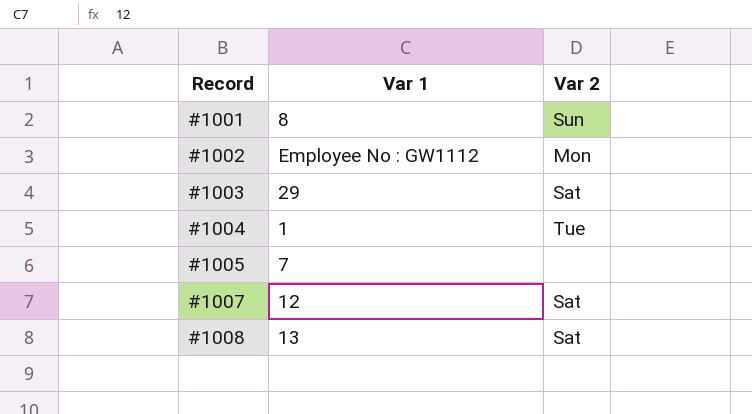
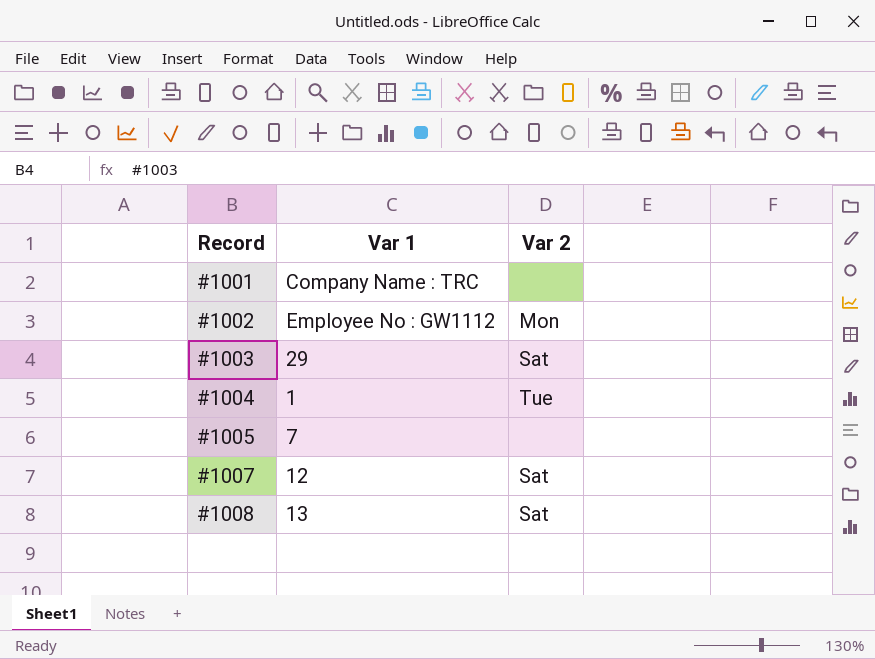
#1001 | Var 1: 8 -> Company Name : TRC
#1001 | Var 2: Sun -> none

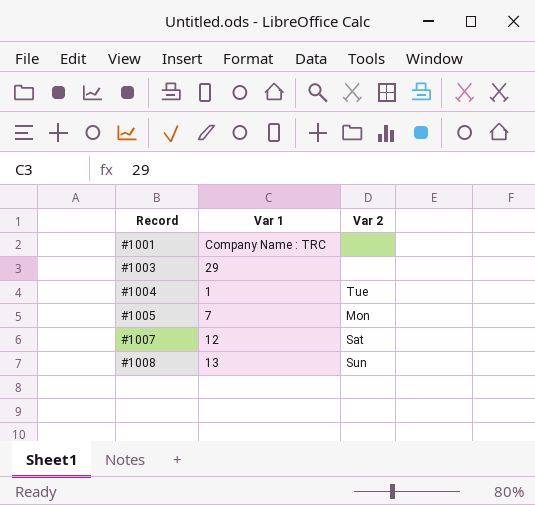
row #1002: Employee No : GW1112 | Mon -> none
#1003 | Var 2: Sat -> none
#1005 | Var 2: none -> Mon
#1008 | Var 2: Sat -> Sun

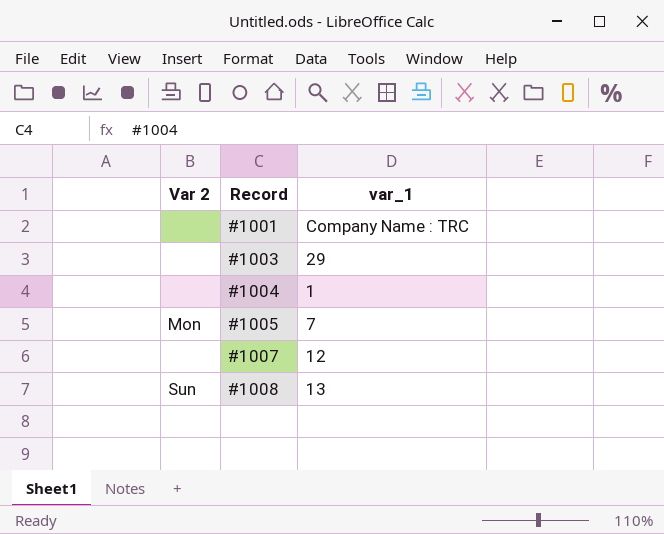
column Var 2 | position: 3 -> 1
column name: Var 1 -> var_1
#1004 | Var 2: Tue -> none
#1007 | Var 2: Sat -> none

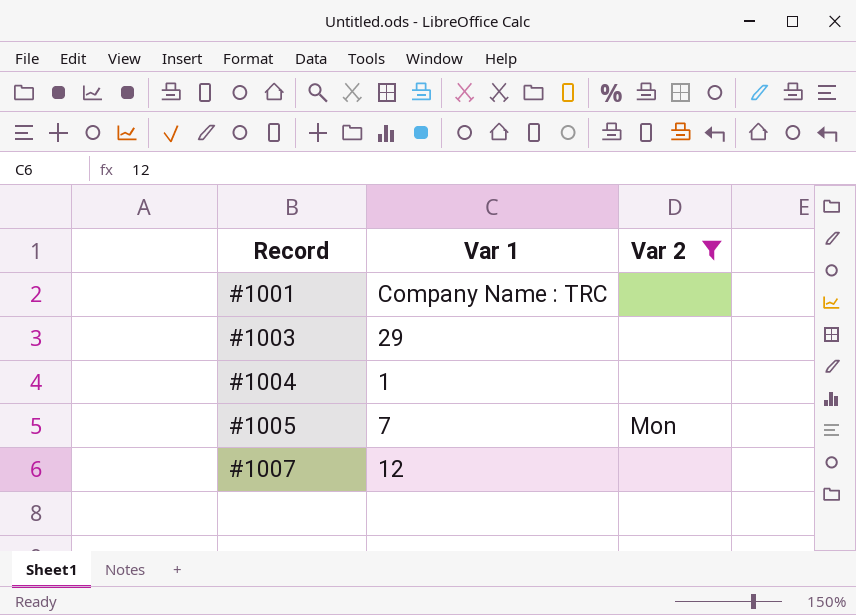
filter: none -> Var 2 != Sun
column name: var_1 -> Var 1
column Var 2 | position: 1 -> 3

